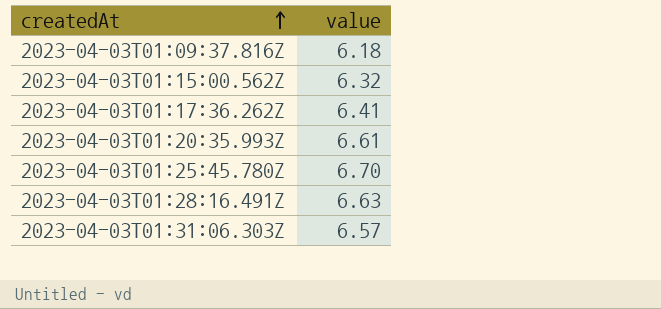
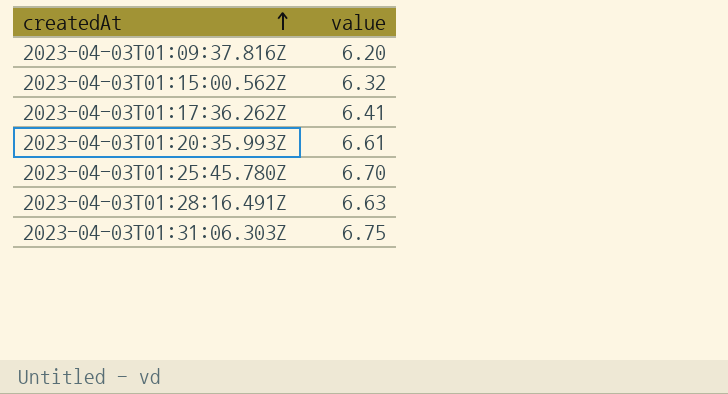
2023-04-03T01:09:37.816Z | value: 6.18 -> 6.20
2023-04-03T01:31:06.303Z | value: 6.57 -> 6.75

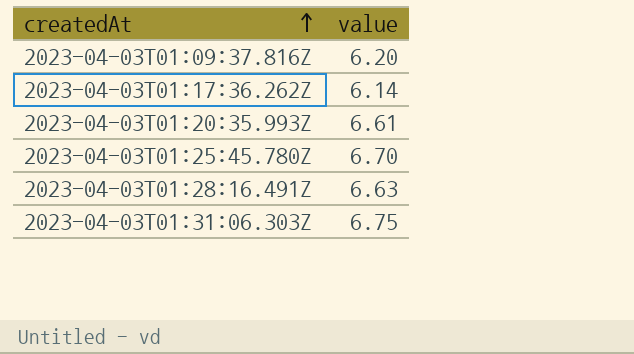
row 2023-04-03T01:15:00.562Z: 6.32 -> none
2023-04-03T01:17:36.262Z | value: 6.41 -> 6.14

